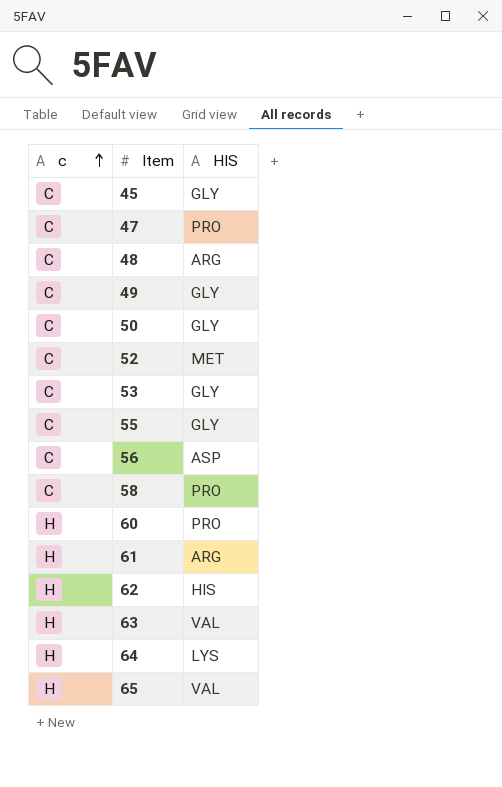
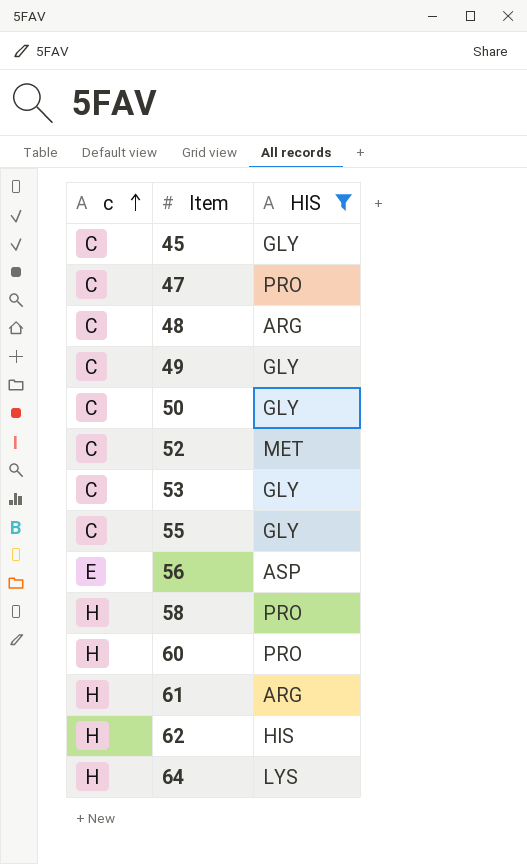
filter: none -> HIS != VAL
56 | c: C -> E
58 | c: C -> H

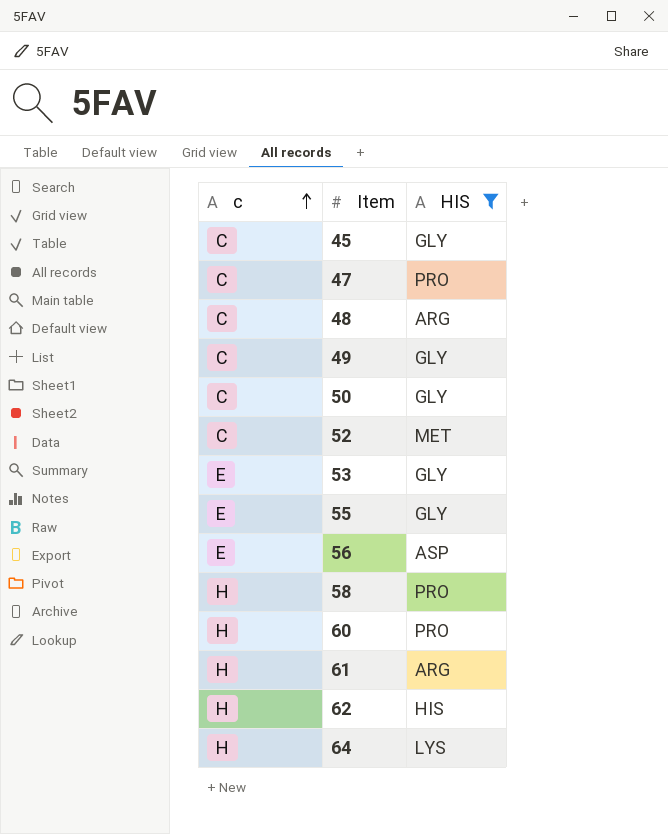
53 | c: C -> E
55 | c: C -> E

